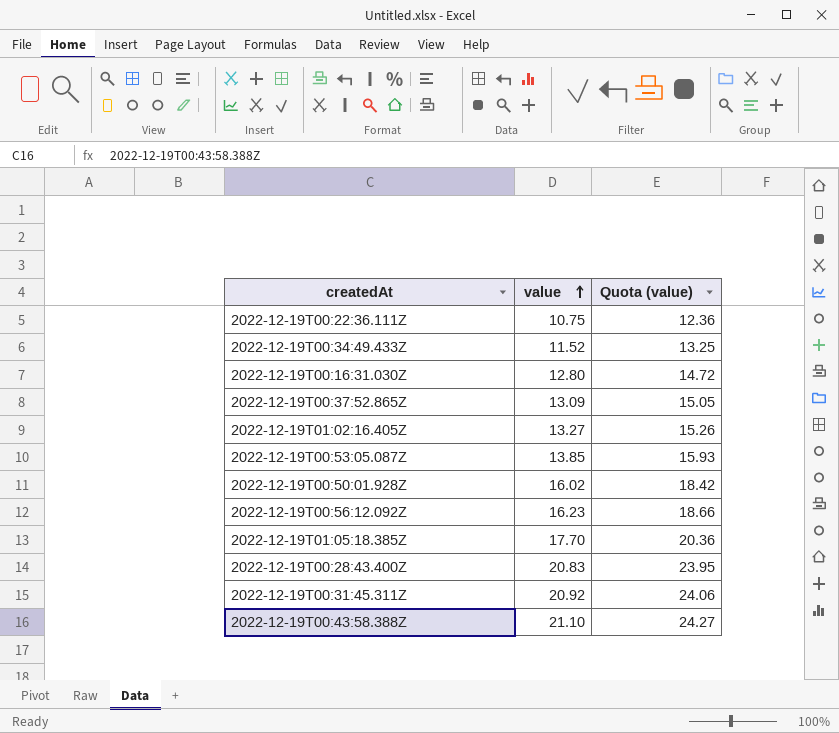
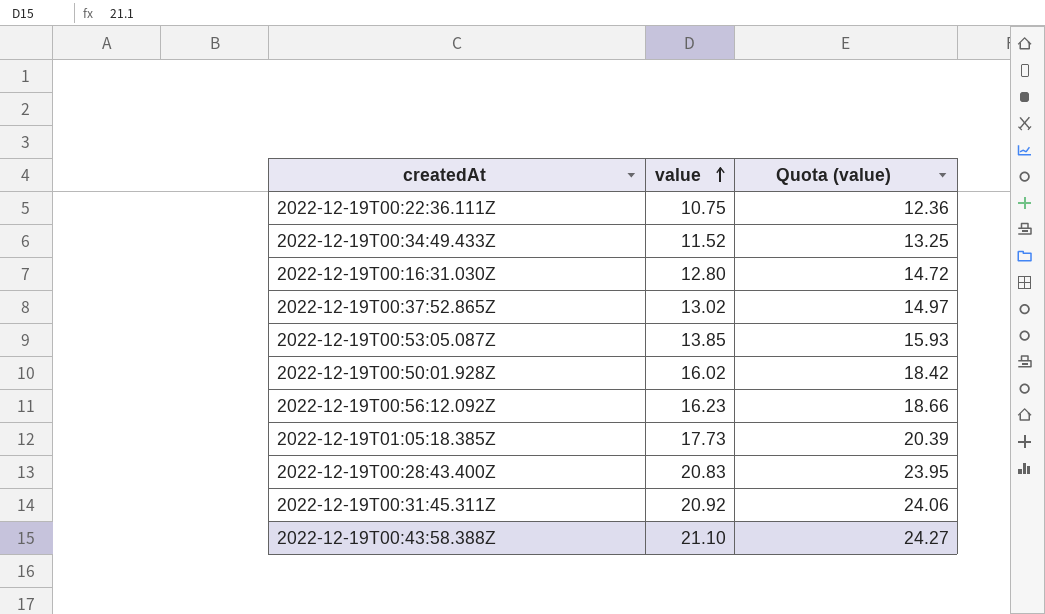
row 2022-12-19T01:02:16.405Z: 13.27 | 15.26 -> none
2022-12-19T00:37:52.865Z | value: 13.09 -> 13.02
2022-12-19T00:37:52.865Z | Quota (value): 15.05 -> 14.97
2022-12-19T01:05:18.385Z | value: 17.70 -> 17.73
2022-12-19T01:05:18.385Z | Quota (value): 20.36 -> 20.39

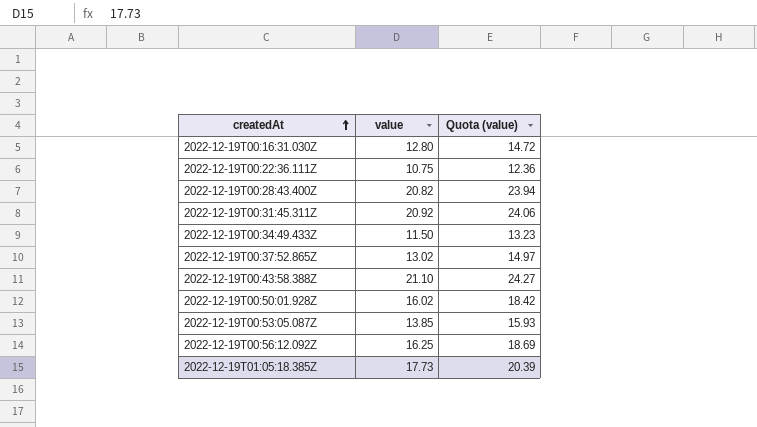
row order: value ascending -> createdAt ascending
2022-12-19T00:28:43.400Z | value: 20.83 -> 20.82
2022-12-19T00:28:43.400Z | Quota (value): 23.95 -> 23.94
2022-12-19T00:34:49.433Z | value: 11.52 -> 11.50
2022-12-19T00:34:49.433Z | Quota (value): 13.25 -> 13.23
2022-12-19T00:56:12.092Z | value: 16.23 -> 16.25
2022-12-19T00:56:12.092Z | Quota (value): 18.66 -> 18.69

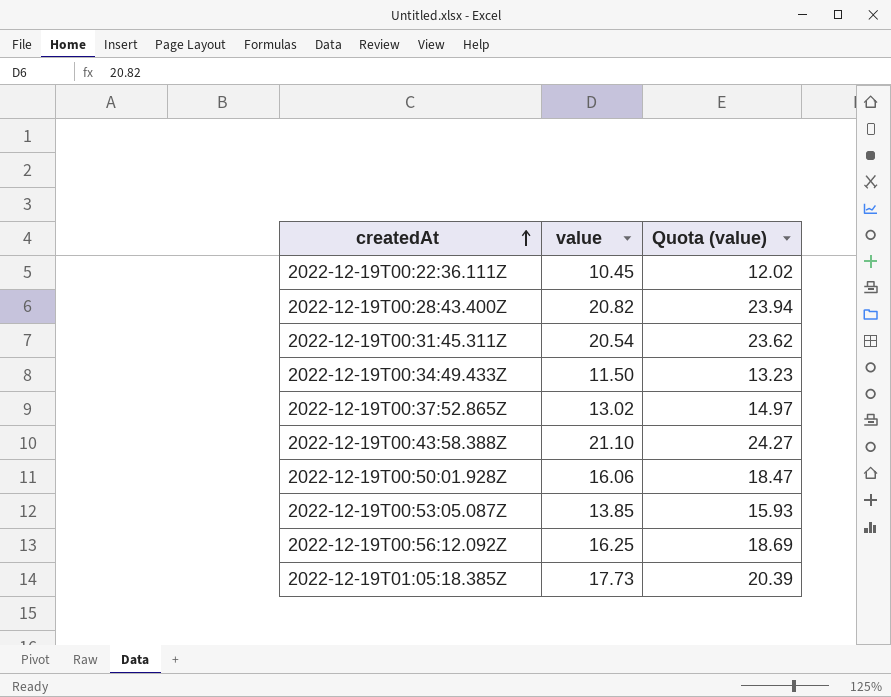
row 2022-12-19T00:16:31.030Z: 12.80 | 14.72 -> none
2022-12-19T00:22:36.111Z | value: 10.75 -> 10.45
2022-12-19T00:22:36.111Z | Quota (value): 12.36 -> 12.02
2022-12-19T00:31:45.311Z | value: 20.92 -> 20.54
2022-12-19T00:31:45.311Z | Quota (value): 24.06 -> 23.62
2022-12-19T00:50:01.928Z | value: 16.02 -> 16.06
2022-12-19T00:50:01.928Z | Quota (value): 18.42 -> 18.47

